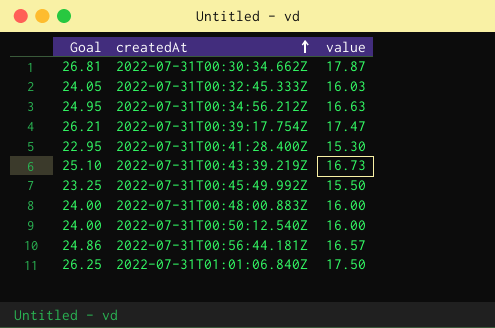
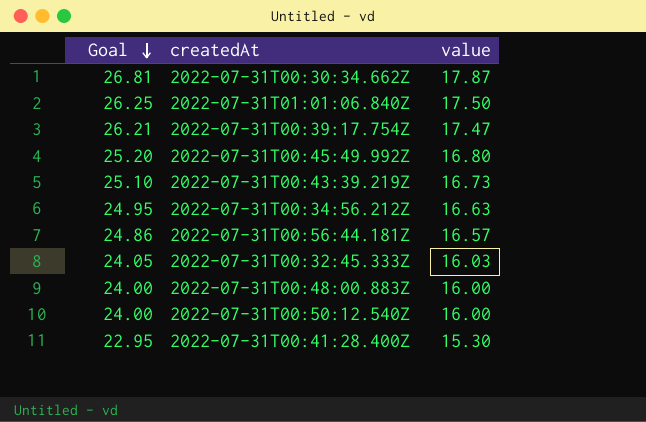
row order: createdAt ascending -> Goal descending
2022-07-31T00:45:49.992Z | Goal: 23.25 -> 25.20
2022-07-31T00:45:49.992Z | value: 15.50 -> 16.80

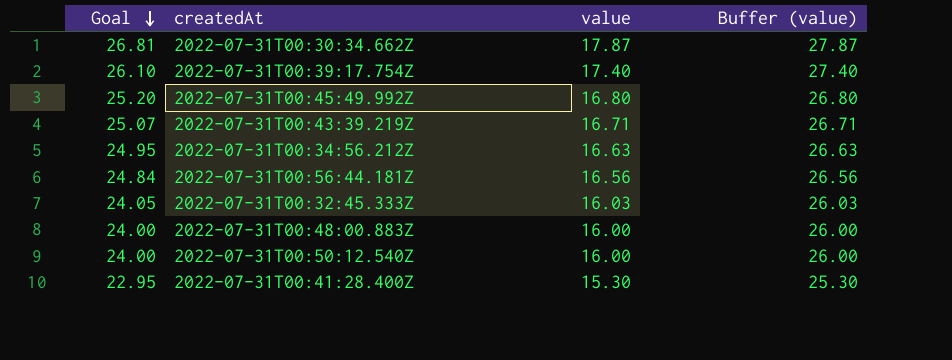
column Buffer (value) | formula: none -> [value] + 10
row 2022-07-31T01:01:06.840Z: 26.25 | 17.50 -> none
2022-07-31T00:39:17.754Z | Goal: 26.21 -> 26.10
2022-07-31T00:39:17.754Z | value: 17.47 -> 17.40
2022-07-31T00:43:39.219Z | Goal: 25.10 -> 25.07
2022-07-31T00:43:39.219Z | value: 16.73 -> 16.71
2022-07-31T00:56:44.181Z | Goal: 24.86 -> 24.84
2022-07-31T00:56:44.181Z | value: 16.57 -> 16.56

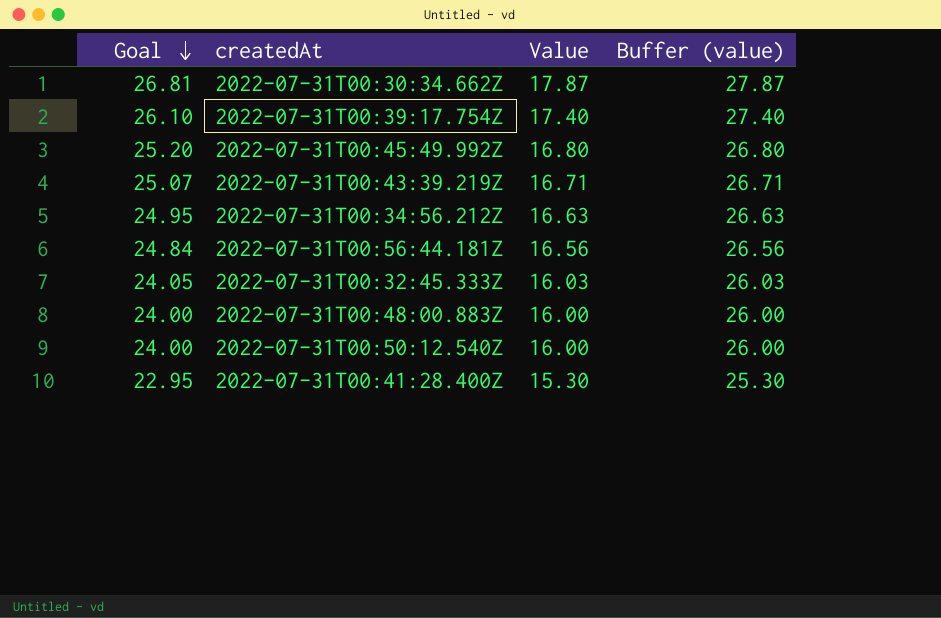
column name: value -> Value

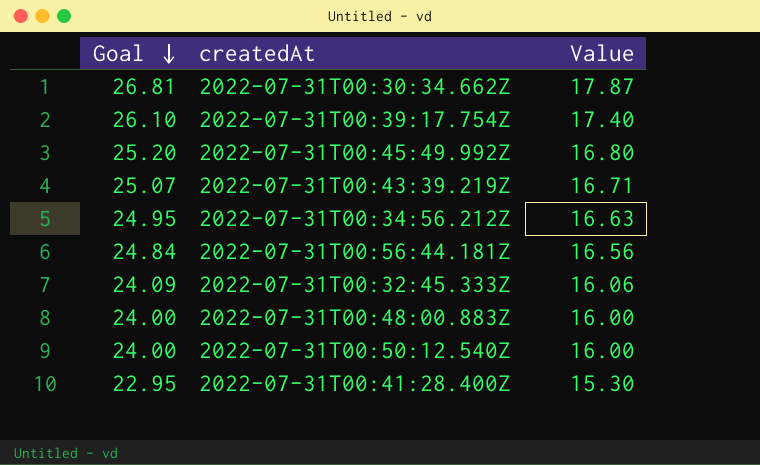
column Buffer (value) | formula: [Value] + 10 -> none
2022-07-31T00:32:45.333Z | Goal: 24.05 -> 24.09
2022-07-31T00:32:45.333Z | Value: 16.03 -> 16.06

